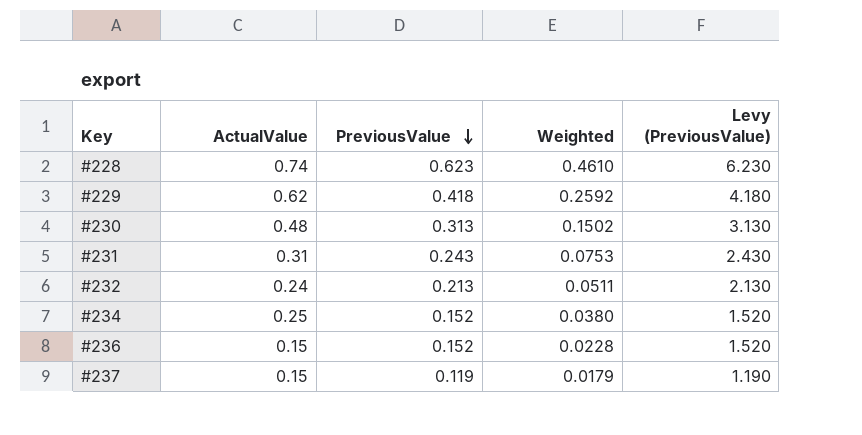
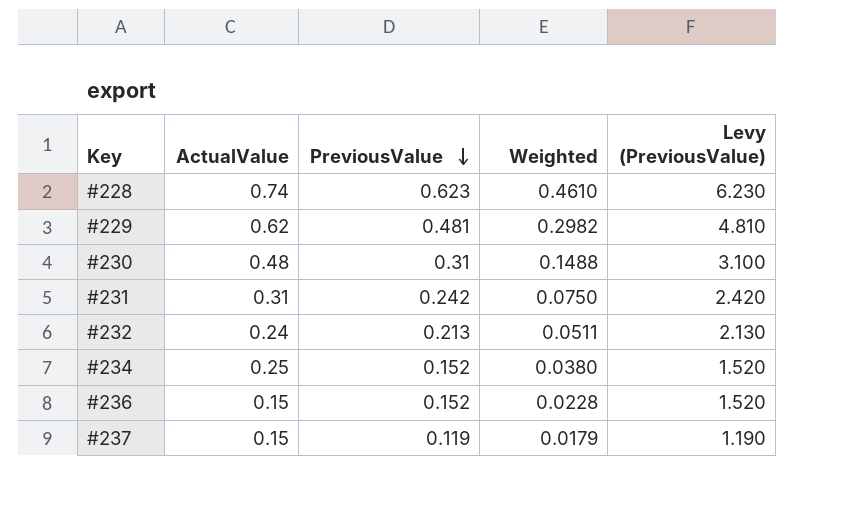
#229 | PreviousValue: 0.418 -> 0.481
#229 | Weighted: 0.2592 -> 0.2982
#229 | Levy (PreviousValue): 4.180 -> 4.810
#230 | PreviousValue: 0.313 -> 0.31
#230 | Weighted: 0.1502 -> 0.1488
#230 | Levy (PreviousValue): 3.130 -> 3.100
#231 | PreviousValue: 0.243 -> 0.242
#231 | Weighted: 0.0753 -> 0.0750
#231 | Levy (PreviousValue): 2.430 -> 2.420

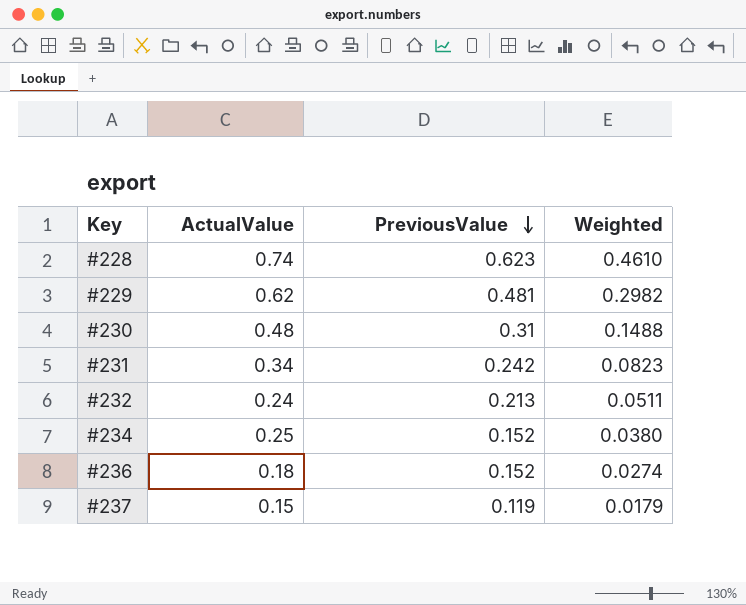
column Levy (PreviousValue) | formula: [PreviousValue] * 10 -> none
#231 | ActualValue: 0.31 -> 0.34
#231 | Weighted: 0.0750 -> 0.0823
#236 | ActualValue: 0.15 -> 0.18
#236 | Weighted: 0.0228 -> 0.0274

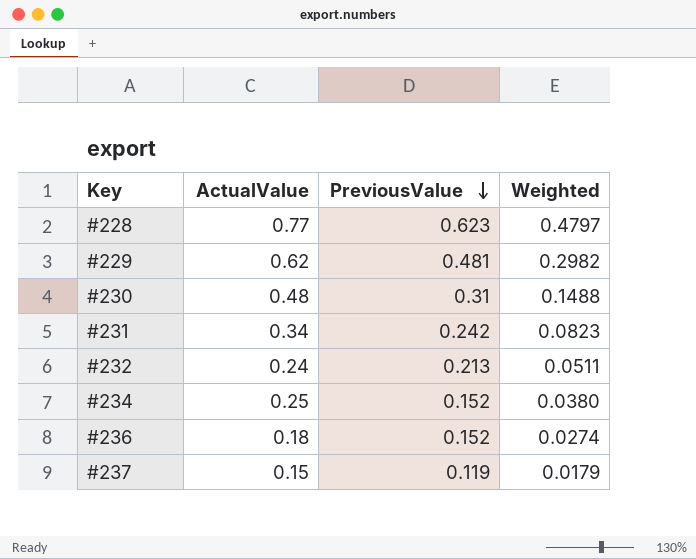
#228 | ActualValue: 0.74 -> 0.77
#228 | Weighted: 0.4610 -> 0.4797

